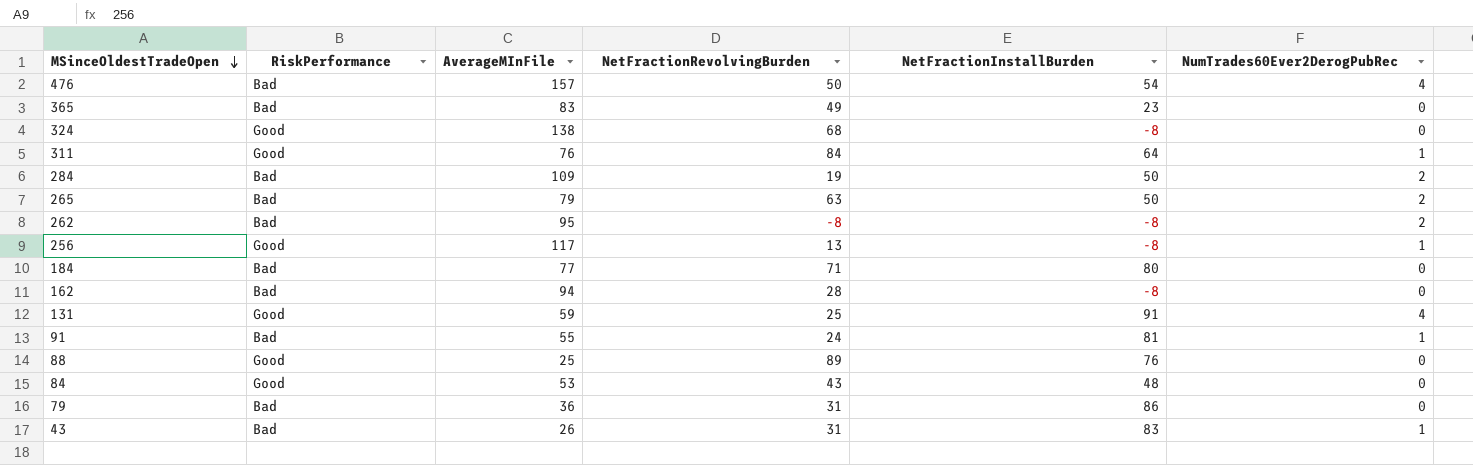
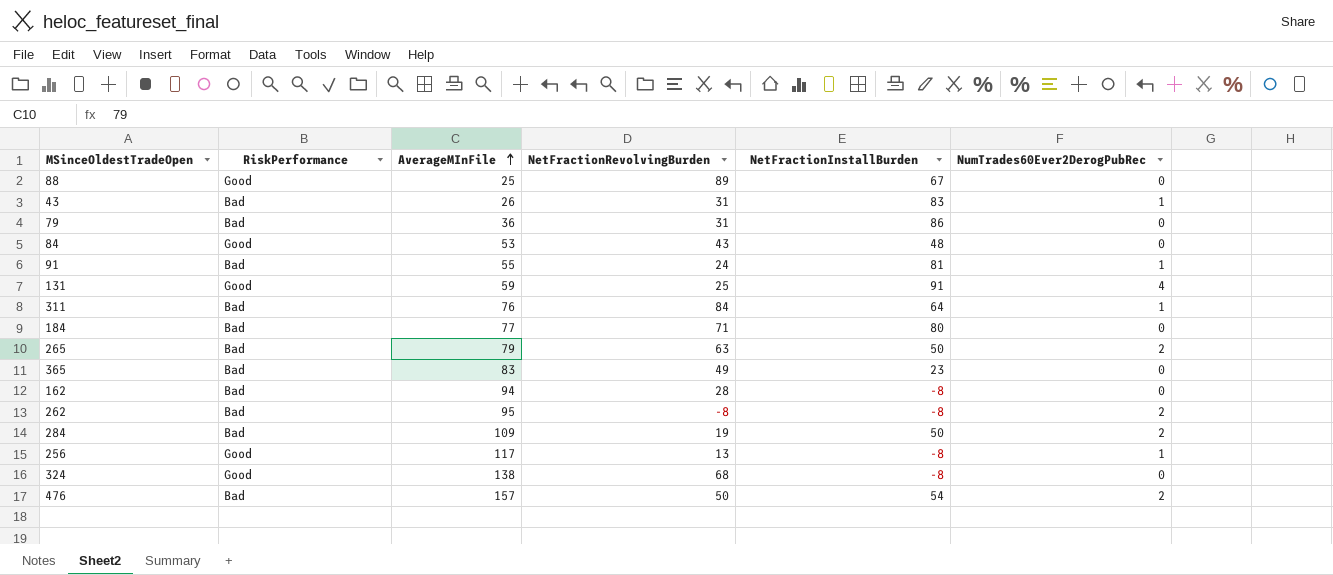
row order: MSinceOldestTradeOpen descending -> AverageMInFile ascending
88 | NetFractionInstallBurden: 76 -> 67
311 | RiskPerformance: Good -> Bad
476 | NumTrades60Ever2DerogPubRec: 4 -> 2

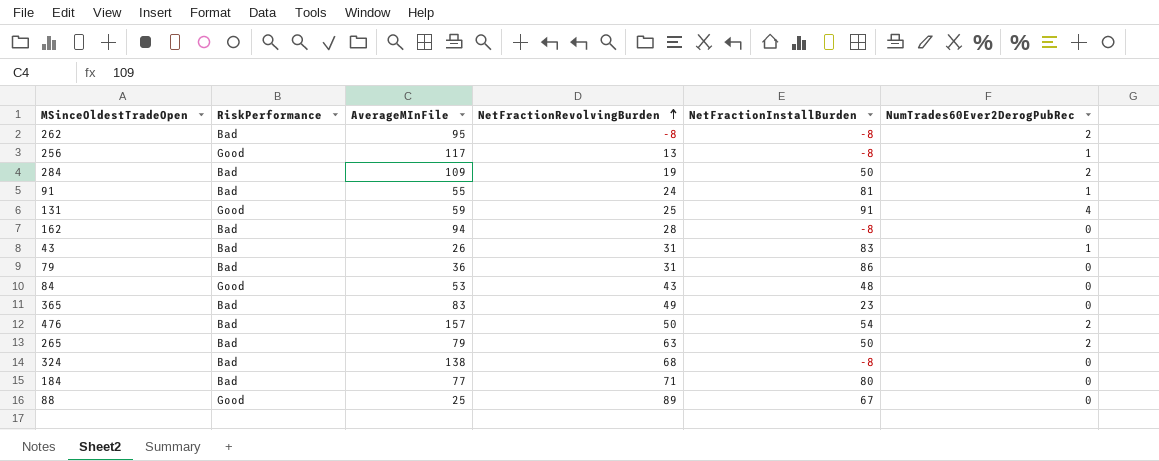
row order: AverageMInFile ascending -> NetFractionRevolvingBurden ascending
row 311: Bad | 76 | 84 | 64 | 1 -> none
324 | RiskPerformance: Good -> Bad

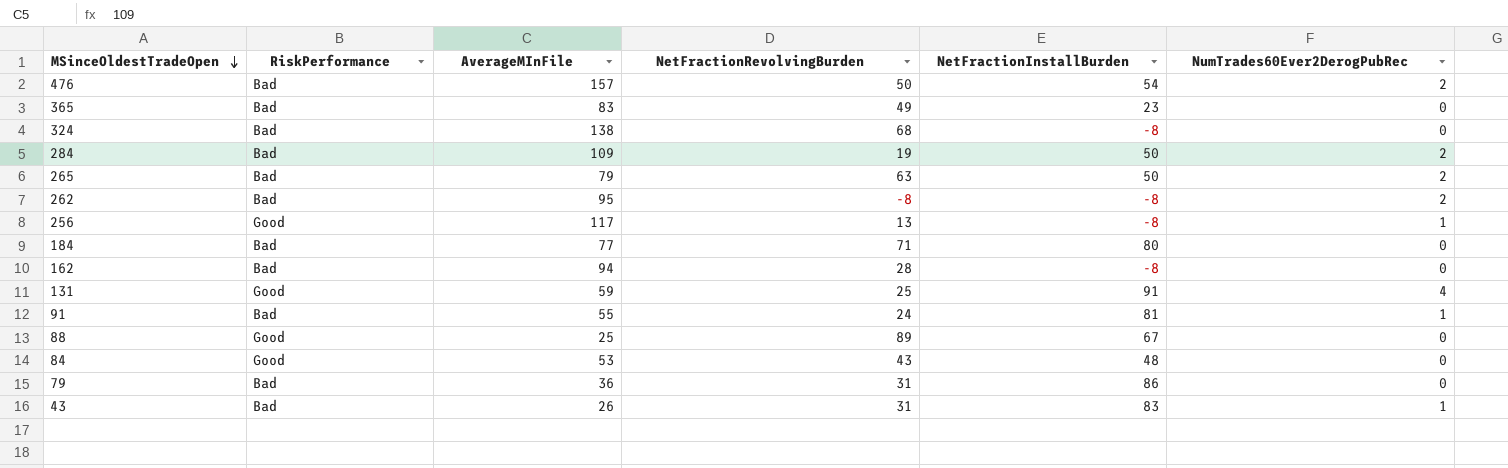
row order: NetFractionRevolvingBurden ascending -> MSinceOldestTradeOpen descending

